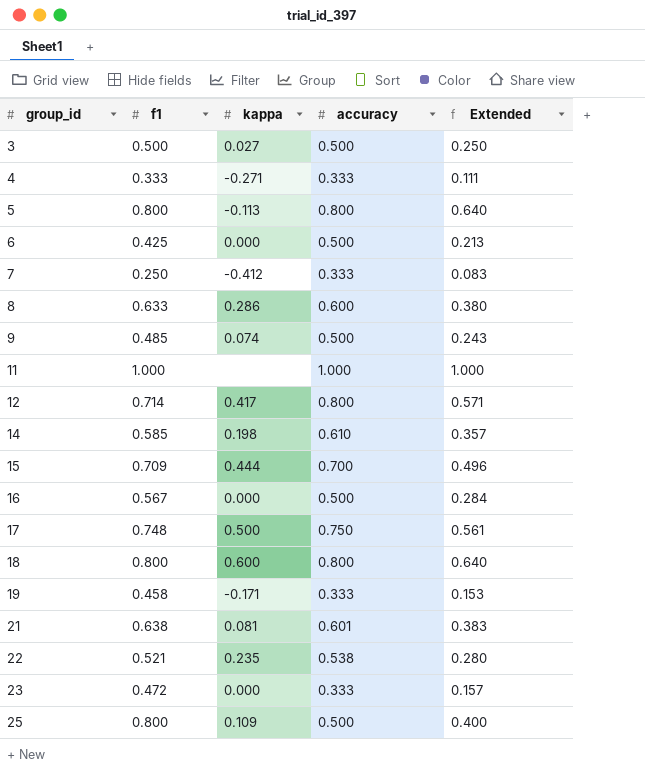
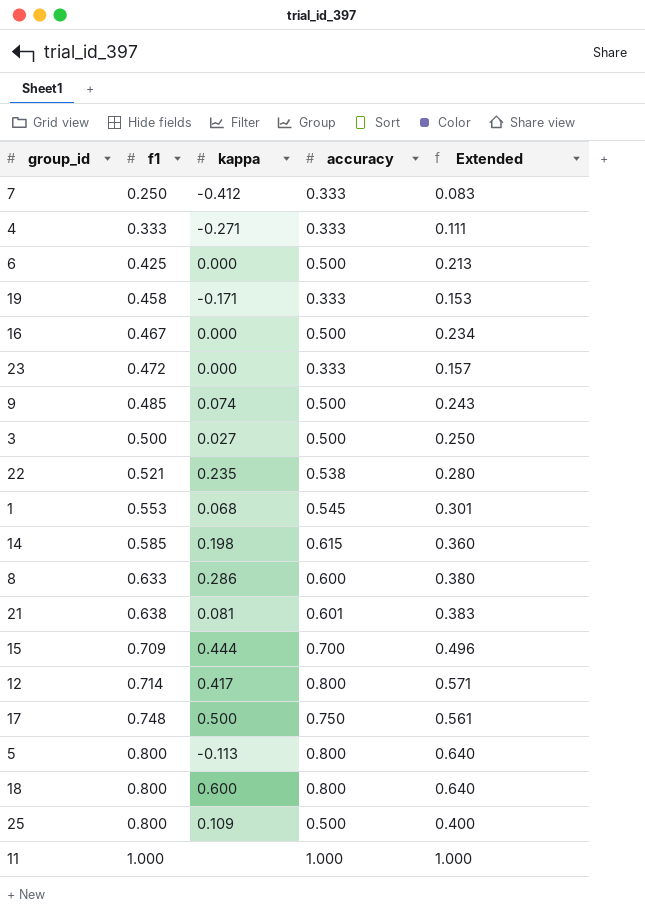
row order: group_id ascending -> f1 ascending
16 | f1: 0.567 -> 0.467
16 | Extended: 0.284 -> 0.234
row 1: none -> 0.553 | 0.068 | 0.545 | 0.301
14 | accuracy: 0.610 -> 0.615
14 | Extended: 0.357 -> 0.360

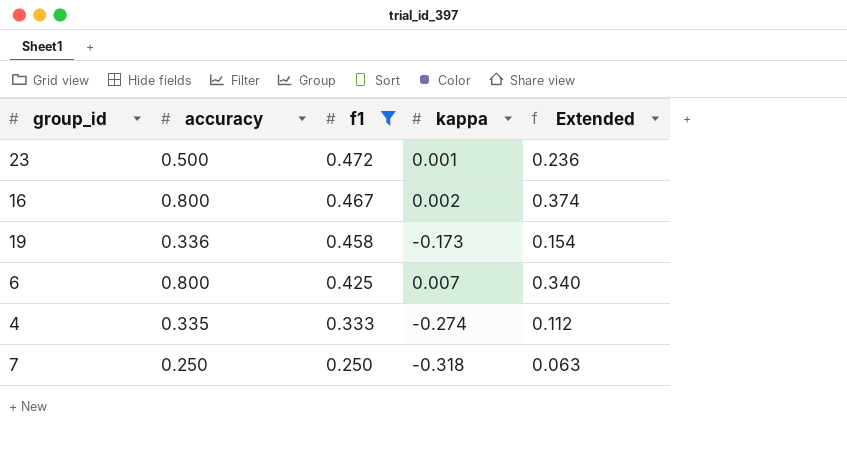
filter: none -> f1 <= 0.472
row order: f1 ascending -> f1 descending
column accuracy | position: 4 -> 2
23 | accuracy: 0.333 -> 0.500
23 | kappa: 0.000 -> 0.001
23 | Extended: 0.157 -> 0.236
16 | accuracy: 0.500 -> 0.800
16 | kappa: 0.000 -> 0.002
16 | Extended: 0.234 -> 0.374
19 | accuracy: 0.333 -> 0.336
19 | kappa: -0.171 -> -0.173
19 | Extended: 0.153 -> 0.154
6 | accuracy: 0.500 -> 0.800
6 | kappa: 0.000 -> 0.007
6 | Extended: 0.213 -> 0.340
4 | accuracy: 0.333 -> 0.335
4 | kappa: -0.271 -> -0.274
4 | Extended: 0.111 -> 0.112
7 | accuracy: 0.333 -> 0.250
7 | kappa: -0.412 -> -0.318
7 | Extended: 0.083 -> 0.063

